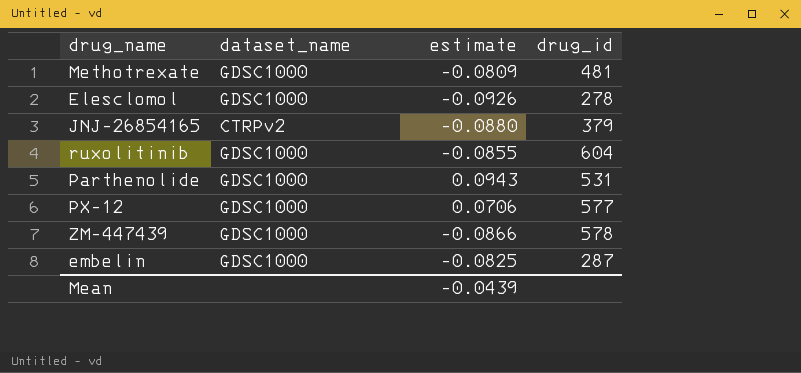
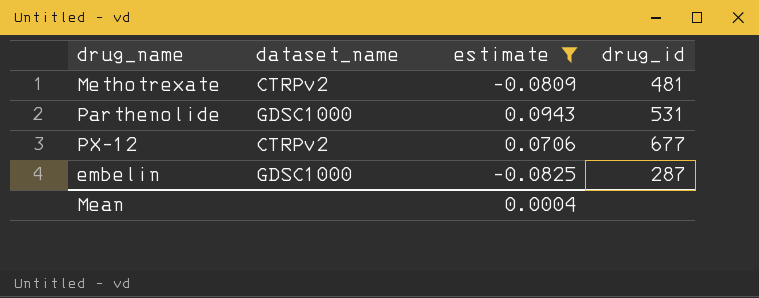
filter: none -> estimate >= -0.0825
Methotrexate | dataset_name: GDSC1000 -> CTRPv2
PX-12 | dataset_name: GDSC1000 -> CTRPv2
PX-12 | drug_id: 577 -> 677
Mean | estimate: -0.0439 -> 0.0004

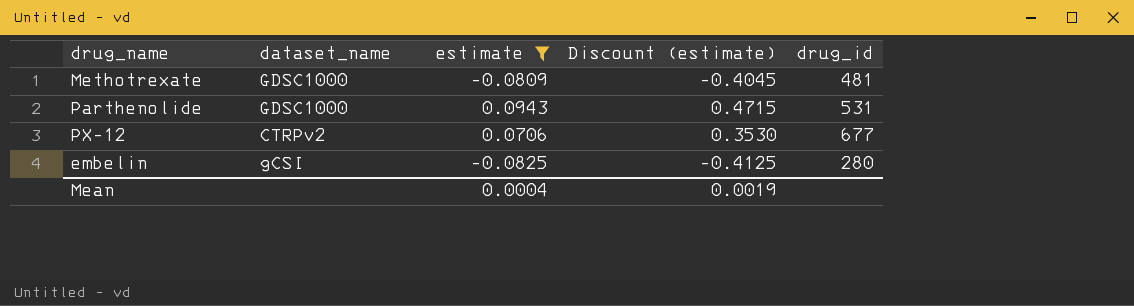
column Discount (estimate) | formula: none -> [estimate] * 5
Methotrexate | dataset_name: CTRPv2 -> GDSC1000
embelin | dataset_name: GDSC1000 -> gCSI
embelin | drug_id: 287 -> 280

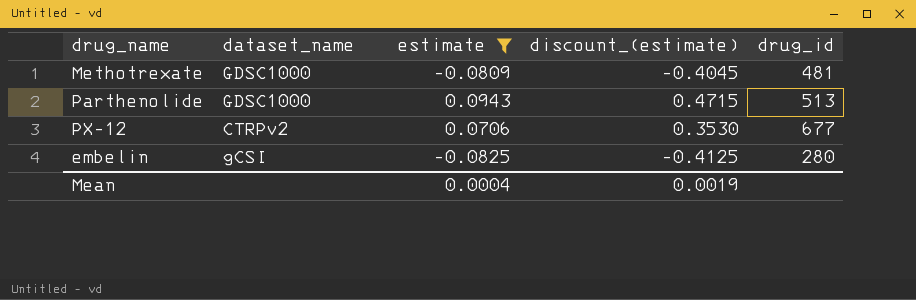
column name: Discount (estimate) -> discount_(estimate)
Parthenolide | drug_id: 531 -> 513

